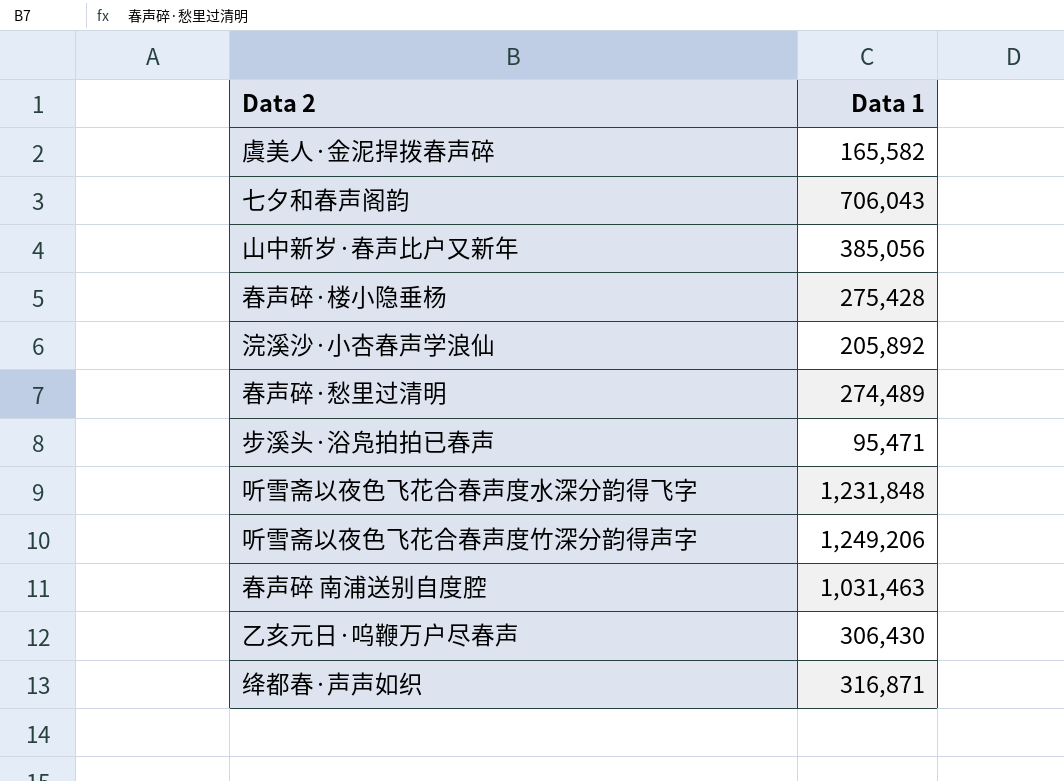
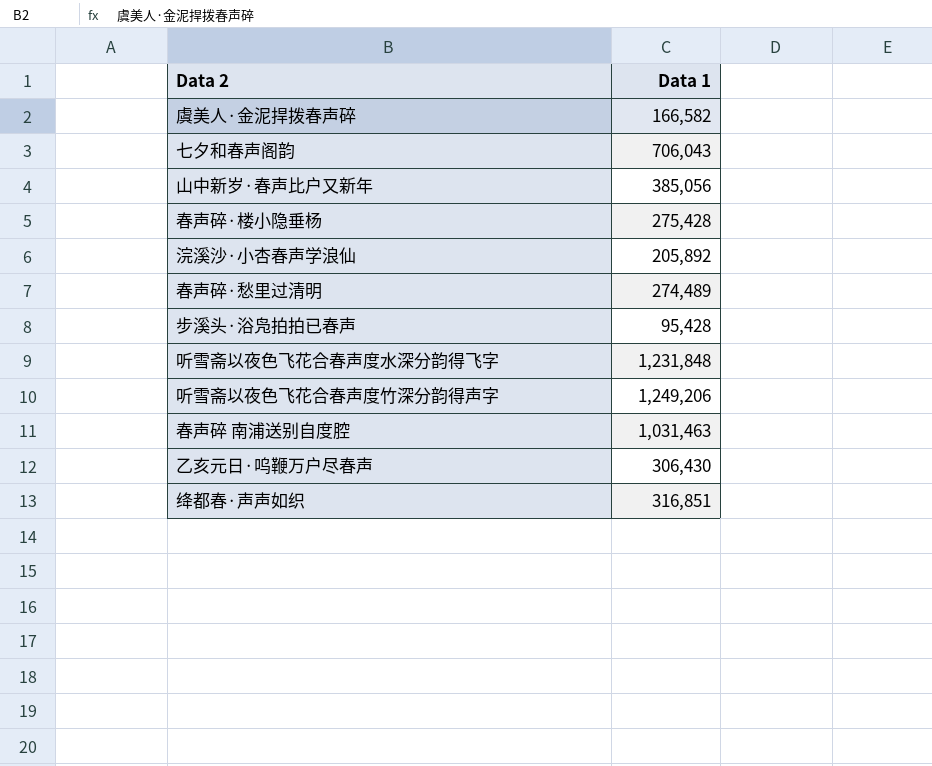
虞美人·金泥捍拨春声碎 | Data 1: 165,582 -> 166,582
步溪头·浴凫拍拍已春声 | Data 1: 95,471 -> 95,428
绛都春·声声如织 | Data 1: 316,871 -> 316,851

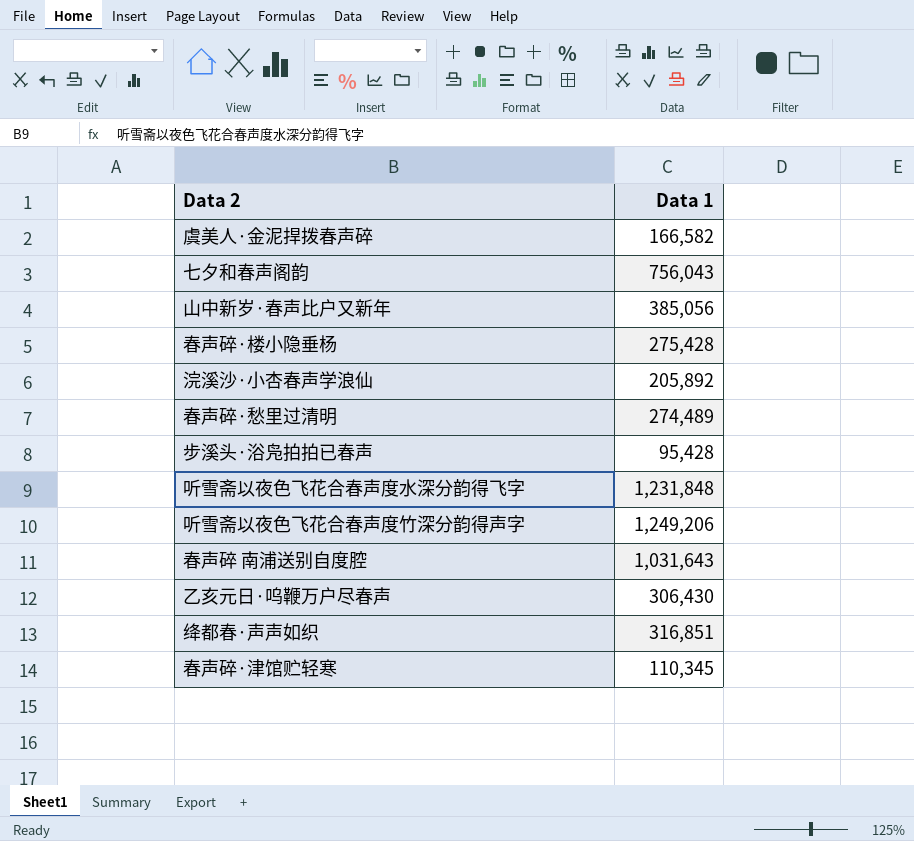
七夕和春声阁韵 | Data 1: 706,043 -> 756,043
春声碎 南浦送别自度腔 | Data 1: 1,031,463 -> 1,031,643
row 春声碎·津馆贮轻寒: none -> 110,345

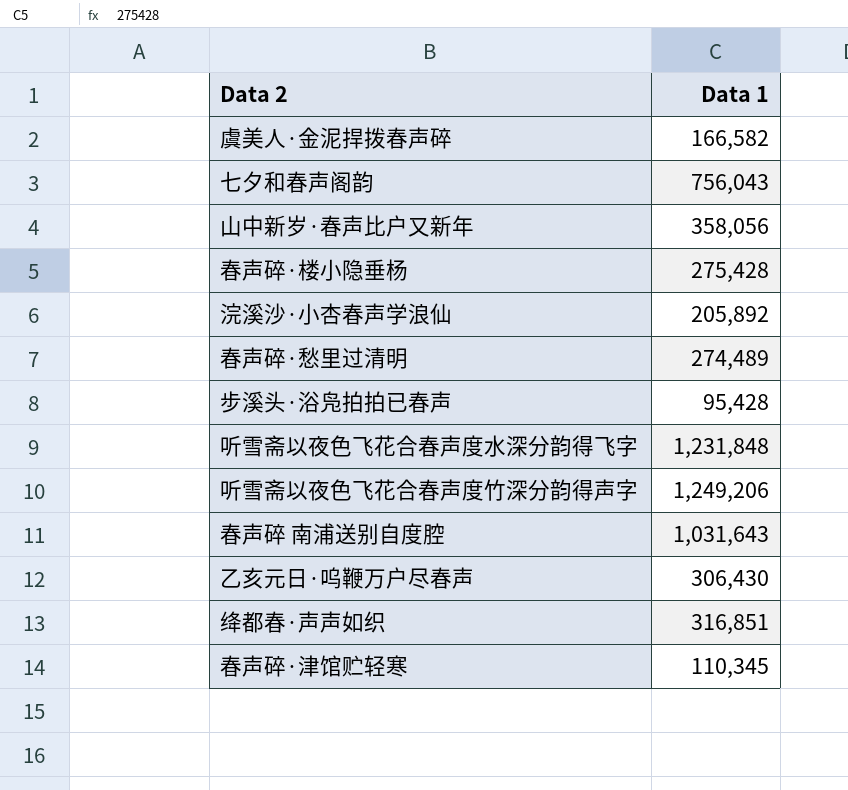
山中新岁·春声比户又新年 | Data 1: 385,056 -> 358,056

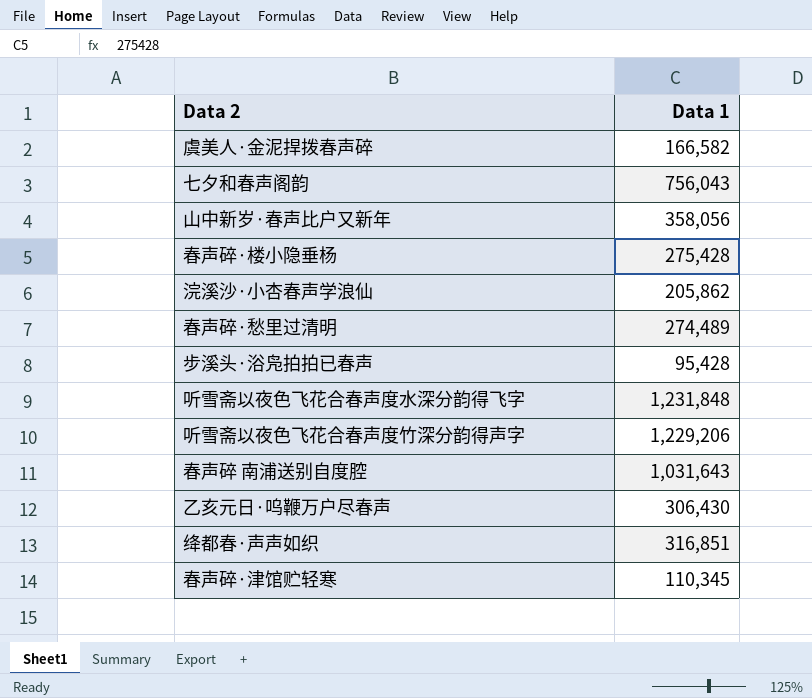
浣溪沙·小杏春声学浪仙 | Data 1: 205,892 -> 205,862
听雪斋以夜色飞花合春声度竹深分韵得声字 | Data 1: 1,249,206 -> 1,229,206

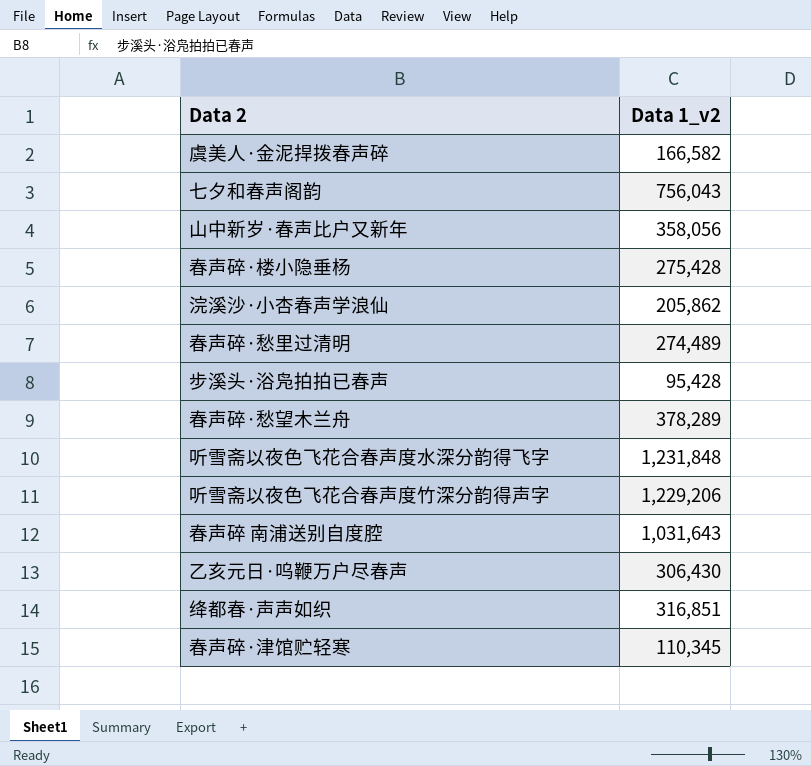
column name: Data 1 -> Data 1_v2
row 春声碎·愁望木兰舟: none -> 378,289

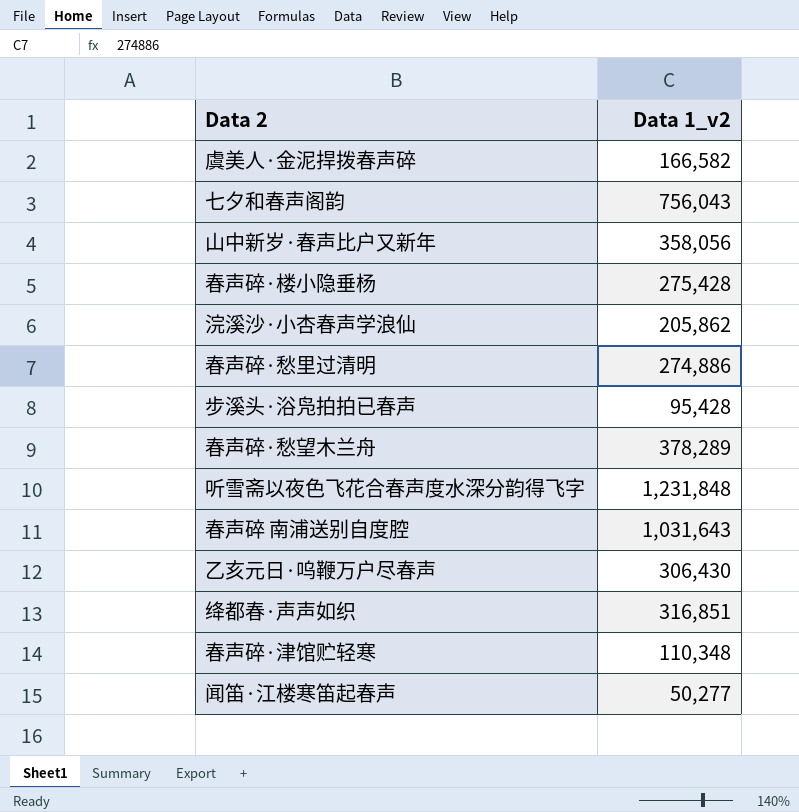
row 听雪斋以夜色飞花合春声度竹深分韵得声字: 1,229,206 -> none
春声碎·愁里过清明 | Data 1_v2: 274,489 -> 274,886
春声碎·津馆贮轻寒 | Data 1_v2: 110,345 -> 110,348
row 闻笛·江楼寒笛起春声: none -> 50,277

